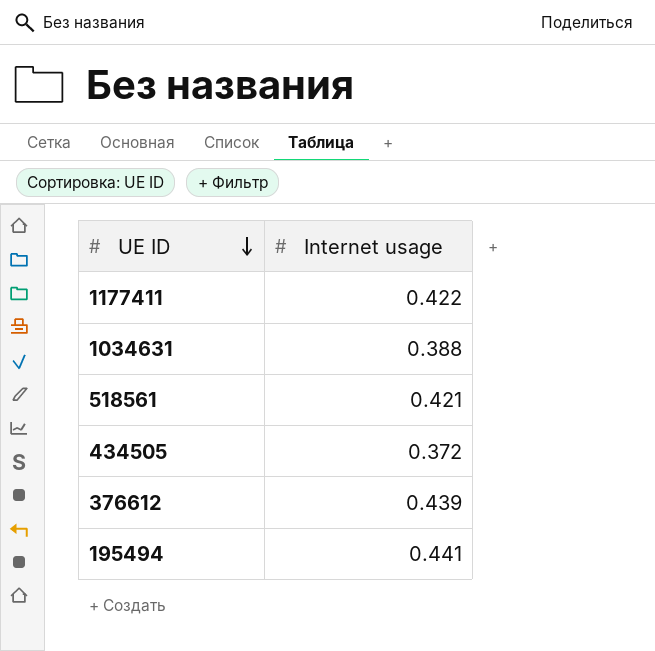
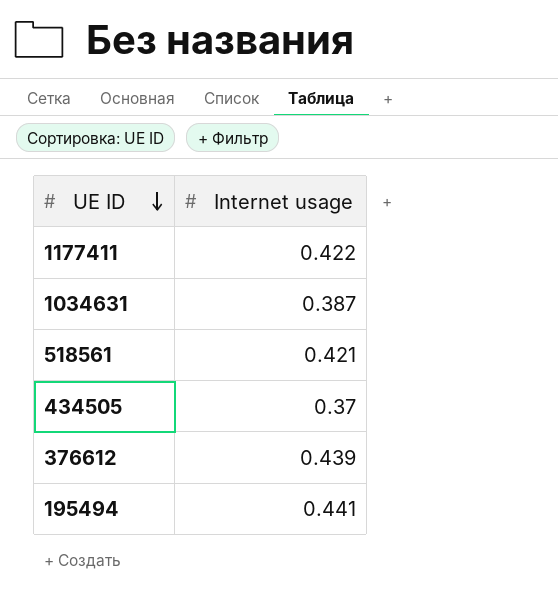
1034631 | Internet usage: 0.388 -> 0.387
434505 | Internet usage: 0.372 -> 0.37

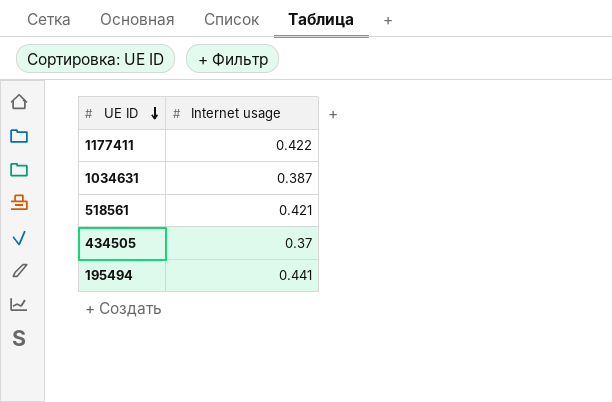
row 376612: 0.439 -> none

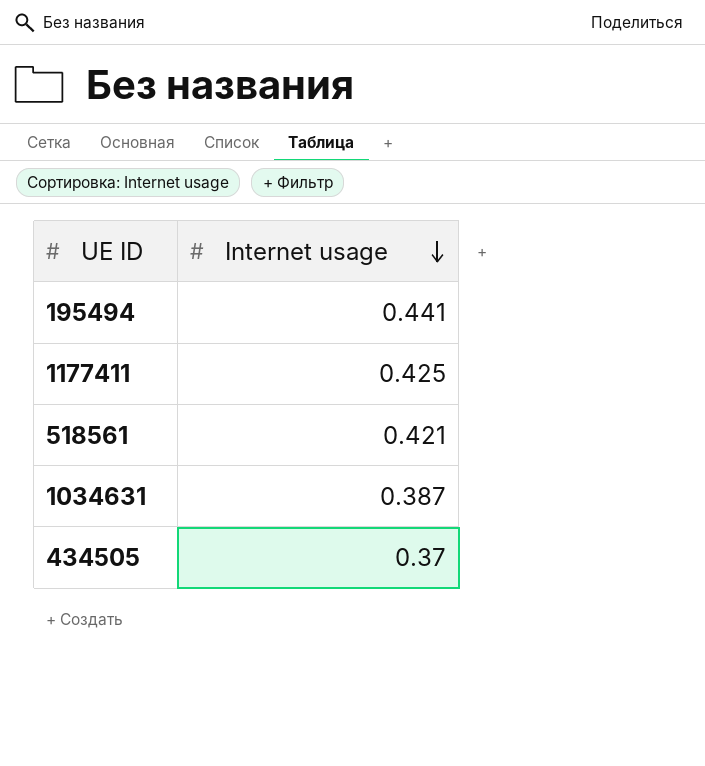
row order: UE ID descending -> Internet usage descending
1177411 | Internet usage: 0.422 -> 0.425

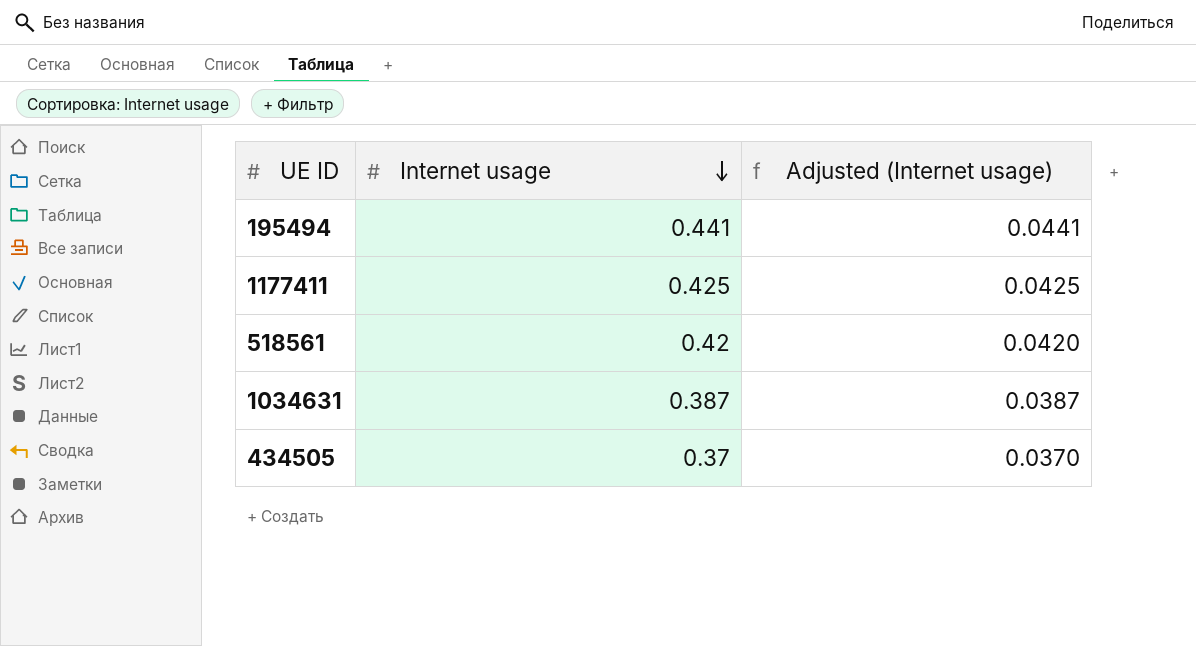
column Adjusted (Internet usage) | formula: none -> [Internet usage] * 0.1
518561 | Internet usage: 0.421 -> 0.42

